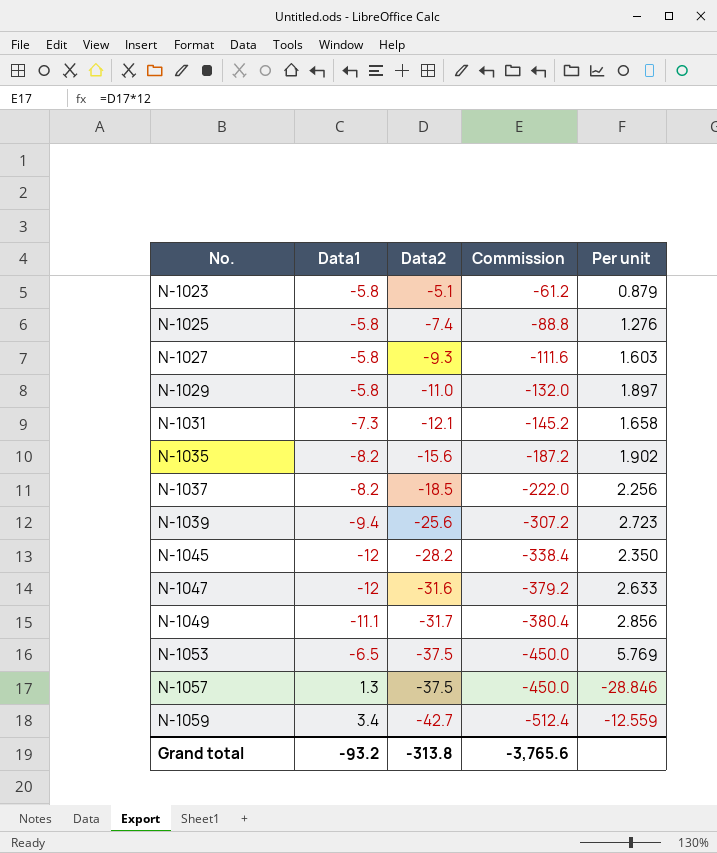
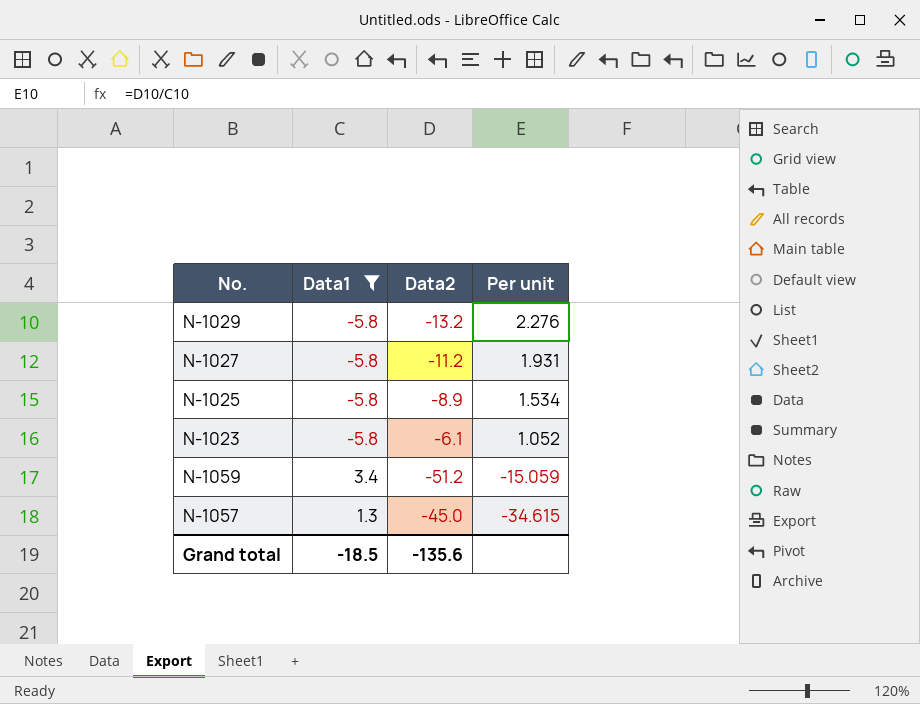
filter: none -> Data1 >= -5.8
row order: No. ascending -> Per unit descending
column Commission | formula: [Data2] * 12 -> none
N-1029 | Data2: -11.0 -> -13.2
N-1029 | Per unit: 1.897 -> 2.276
N-1027 | Data2: -9.3 -> -11.2
N-1027 | Per unit: 1.603 -> 1.931
N-1025 | Data2: -7.4 -> -8.9
N-1025 | Per unit: 1.276 -> 1.534
N-1023 | Data2: -5.1 -> -6.1
N-1023 | Per unit: 0.879 -> 1.052
N-1059 | Data2: -42.7 -> -51.2
N-1059 | Per unit: -12.559 -> -15.059
N-1057 | Data2: -37.5 -> -45.0
N-1057 | Per unit: -28.846 -> -34.615
Grand total | Data1: -93.2 -> -18.5
Grand total | Data2: -313.8 -> -135.6

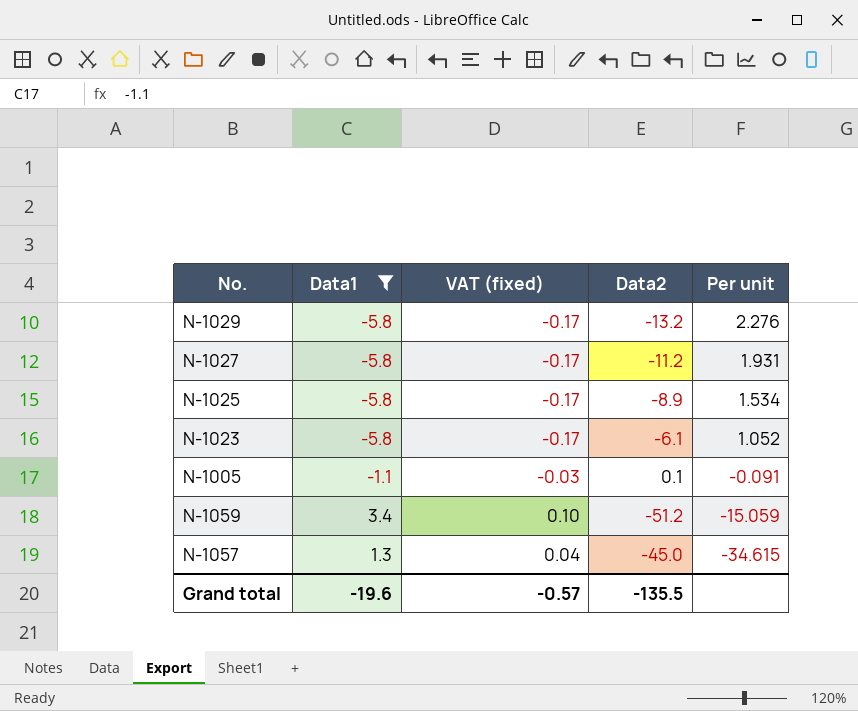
column VAT (fixed) | formula: none -> [Data1] * 0.03
row N-1005: none -> -1.1 | -0.03 | 0.1 | -0.091
Grand total | Data1: -18.5 -> -19.6
Grand total | Data2: -135.6 -> -135.5

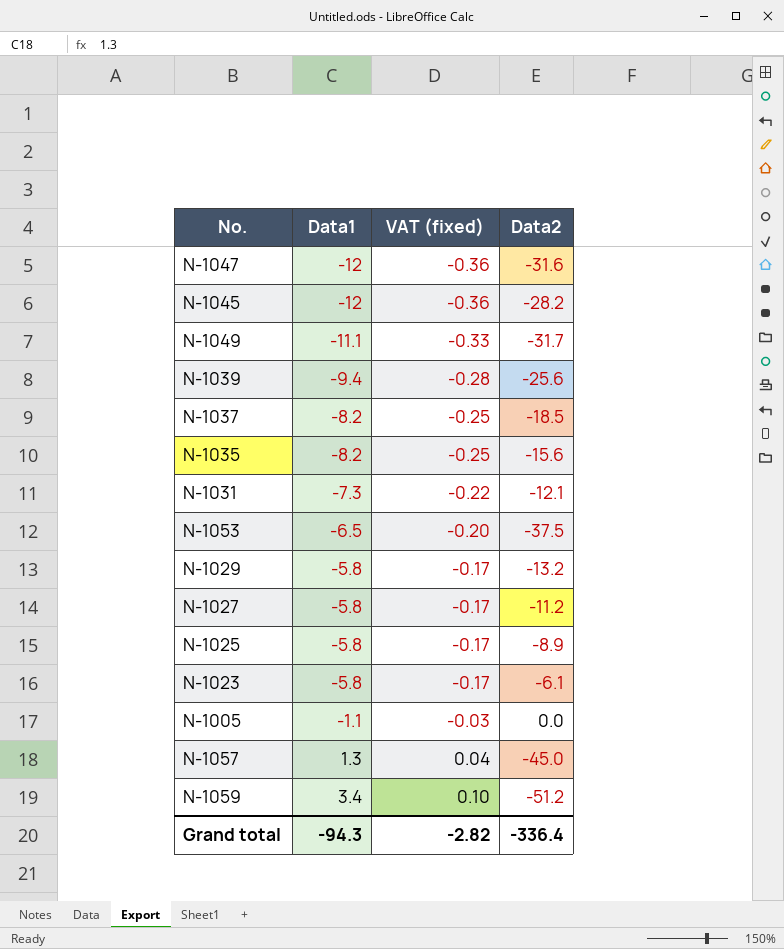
filter: Data1 >= -5.8 -> none
row order: Per unit descending -> Data1 ascending
column Per unit | formula: [Data2] / [Data1] -> none
N-1005 | Data2: 0.1 -> 0.0
Grand total | Data1: -19.6 -> -94.3
Grand total | VAT (fixed): -0.57 -> -2.82
Grand total | Data2: -135.5 -> -336.4

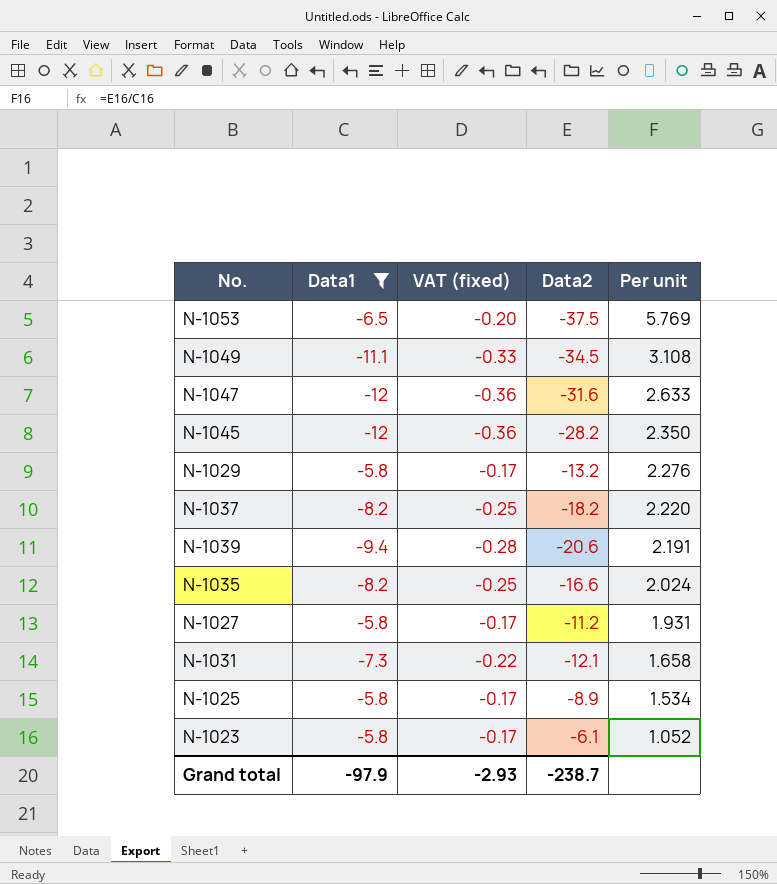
filter: none -> Data1 <= -5.8
row order: Data1 ascending -> Per unit descending
column Per unit | formula: none -> [Data2] / [Data1]
N-1049 | Data2: -31.7 -> -34.5
N-1037 | Data2: -18.5 -> -18.2
N-1039 | Data2: -25.6 -> -20.6
N-1035 | Data2: -15.6 -> -16.6
Grand total | Data1: -94.3 -> -97.9
Grand total | VAT (fixed): -2.82 -> -2.93
Grand total | Data2: -336.4 -> -238.7

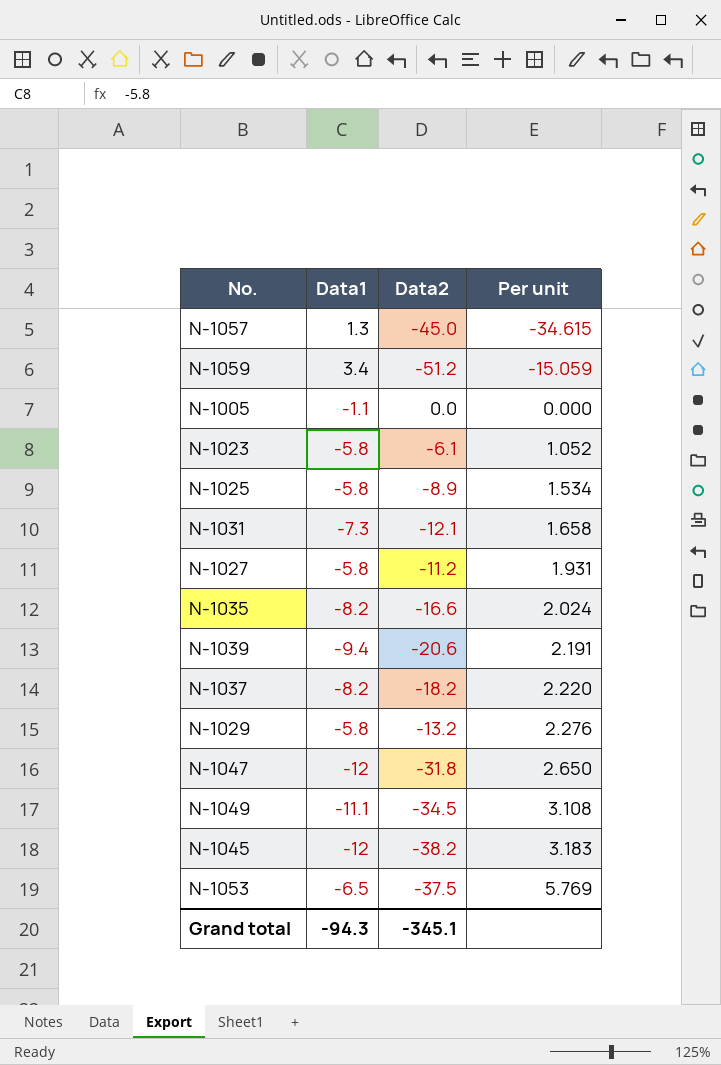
filter: Data1 <= -5.8 -> none
row order: Per unit descending -> Per unit ascending
column VAT (fixed) | formula: [Data1] * 0.03 -> none
N-1047 | Data2: -31.6 -> -31.8
N-1047 | Per unit: 2.633 -> 2.650
N-1045 | Data2: -28.2 -> -38.2
N-1045 | Per unit: 2.350 -> 3.183
Grand total | Data1: -97.9 -> -94.3
Grand total | Data2: -238.7 -> -345.1

